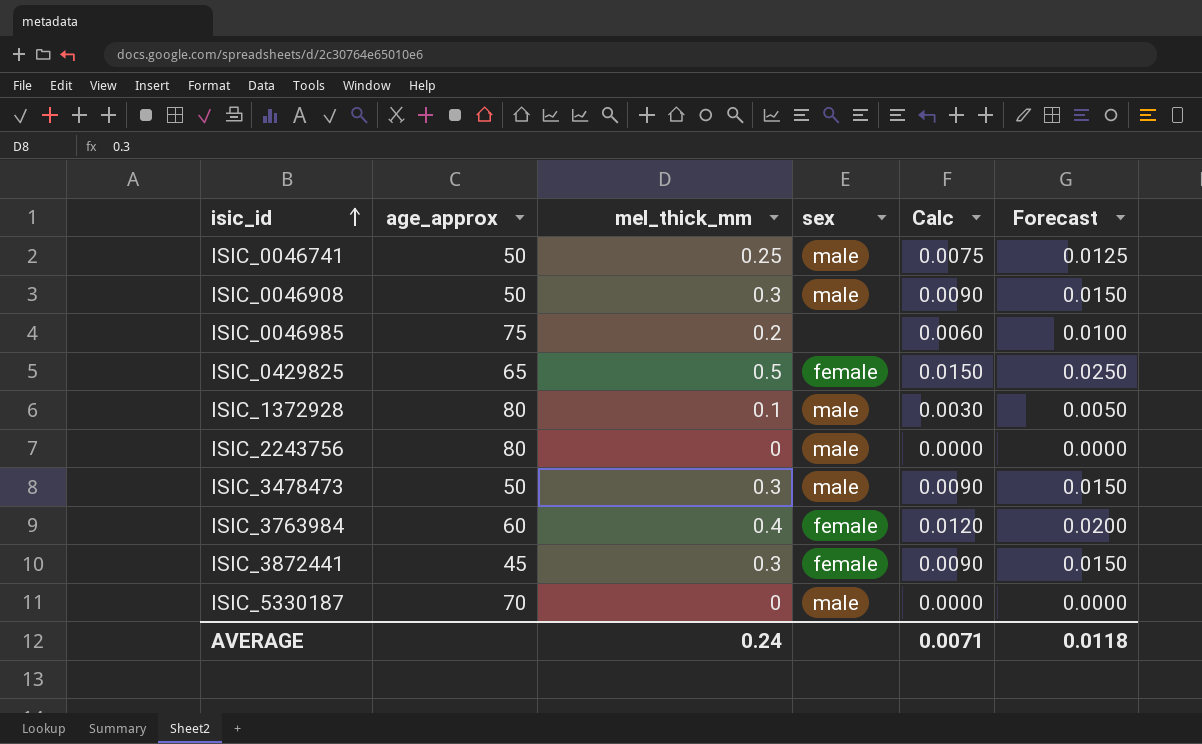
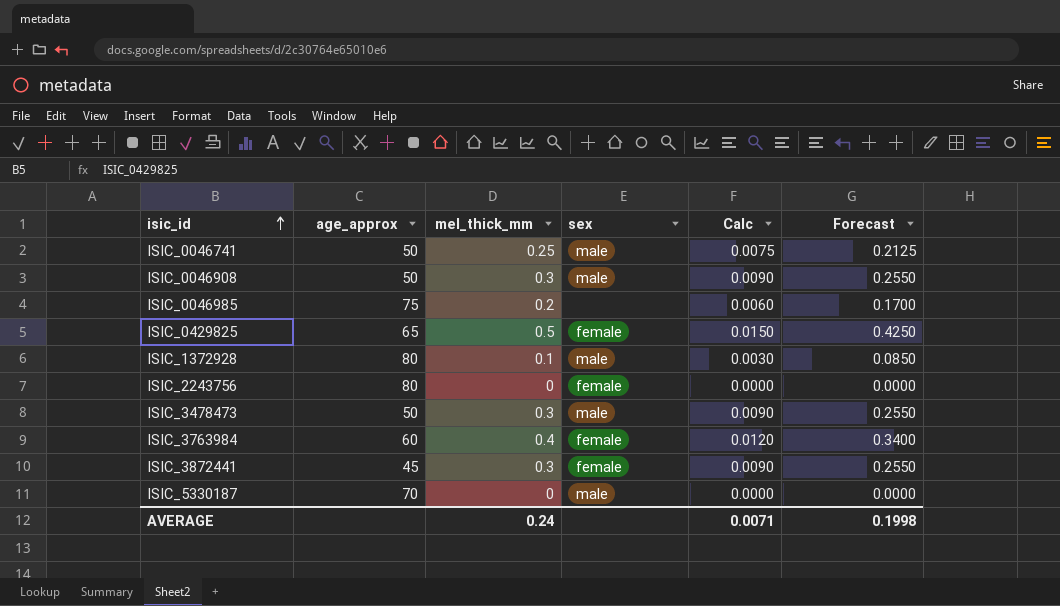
column Forecast | formula: [mel_thick_mm] * 0.05 -> [mel_thick_mm] * 0.85
ISIC_2243756 | sex: male -> female
AVERAGE | Forecast: 0.0118 -> 0.1998

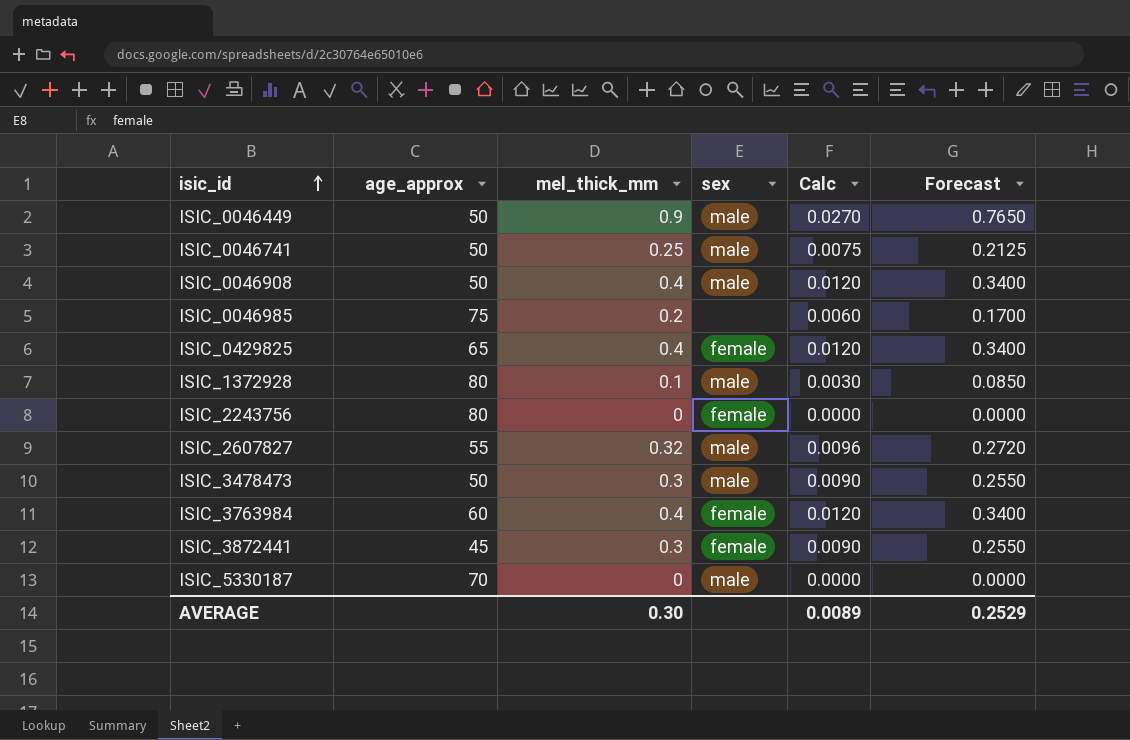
row ISIC_0046449: none -> 50 | 0.9 | male | 0.0270 | 0.7650
ISIC_0046908 | mel_thick_mm: 0.3 -> 0.4
ISIC_0046908 | Calc: 0.0090 -> 0.0120
ISIC_0046908 | Forecast: 0.2550 -> 0.3400
ISIC_0429825 | mel_thick_mm: 0.5 -> 0.4
ISIC_0429825 | Calc: 0.0150 -> 0.0120
ISIC_0429825 | Forecast: 0.4250 -> 0.3400
row ISIC_2607827: none -> 55 | 0.32 | male | 0.0096 | 0.2720
AVERAGE | mel_thick_mm: 0.24 -> 0.30
AVERAGE | Calc: 0.0071 -> 0.0089
AVERAGE | Forecast: 0.1998 -> 0.2529

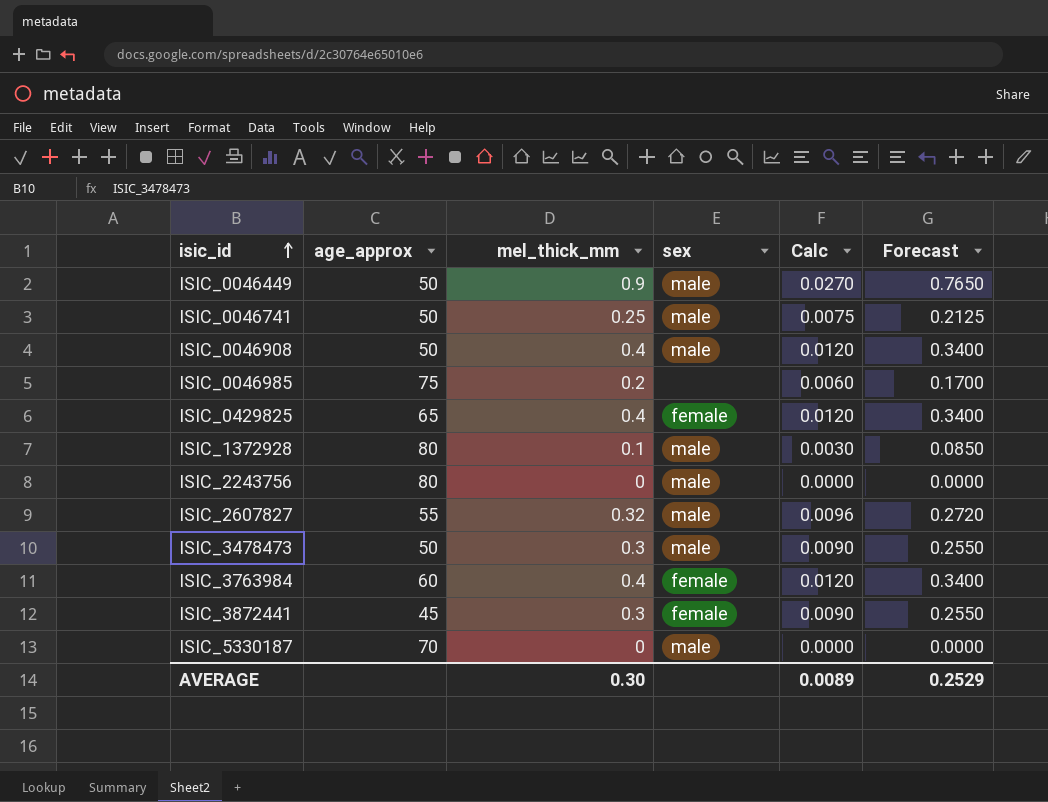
ISIC_2243756 | sex: female -> male

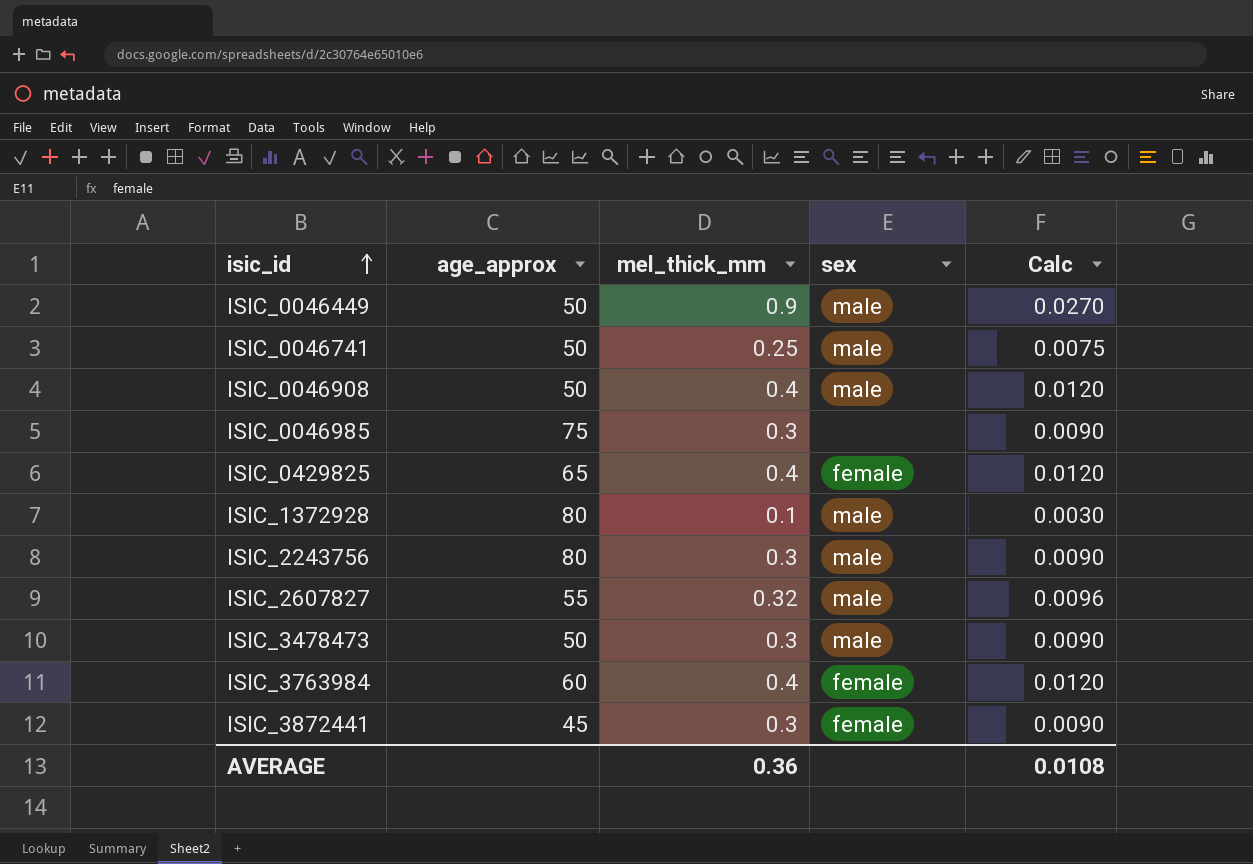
column Forecast | formula: [mel_thick_mm] * 0.85 -> none
row ISIC_5330187: 70 | 0 | male | 0.0000 | 0.0000 -> none
ISIC_0046985 | mel_thick_mm: 0.2 -> 0.3
ISIC_0046985 | Calc: 0.0060 -> 0.0090
ISIC_2243756 | mel_thick_mm: 0 -> 0.3
ISIC_2243756 | Calc: 0.0000 -> 0.0090
AVERAGE | mel_thick_mm: 0.30 -> 0.36
AVERAGE | Calc: 0.0089 -> 0.0108

